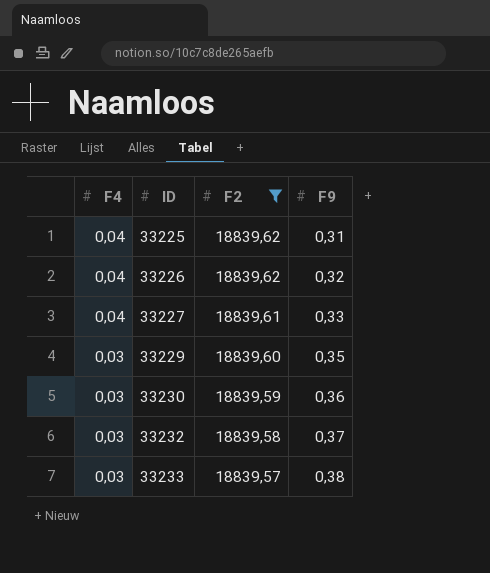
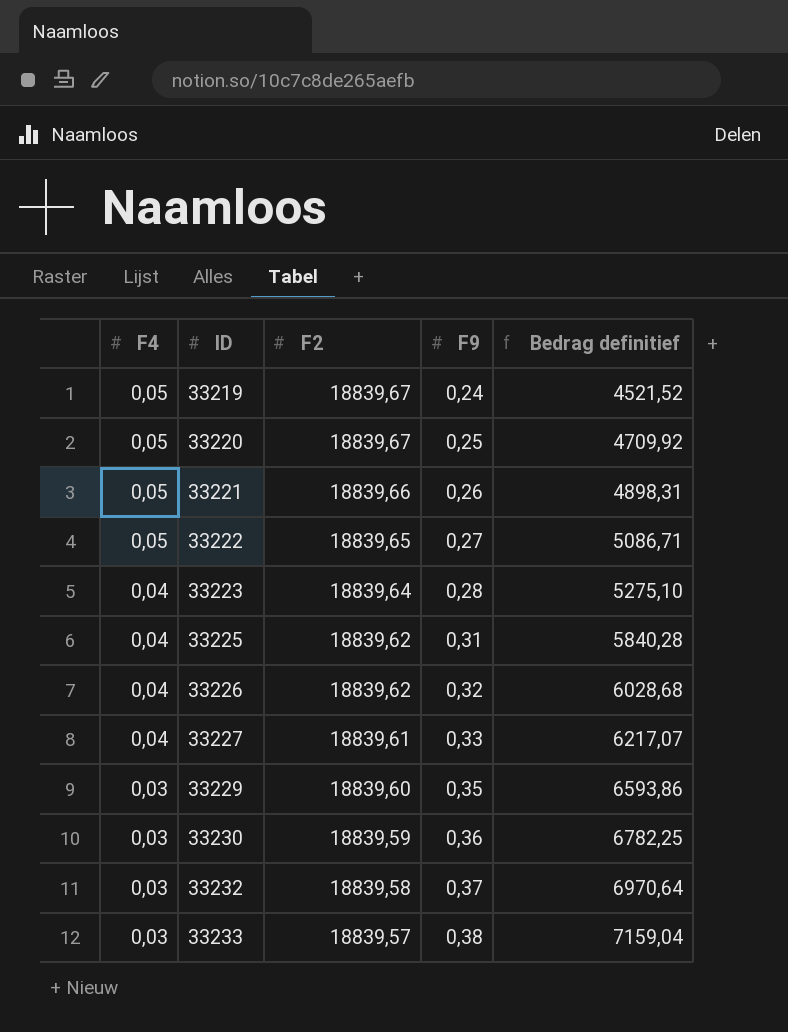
filter: F2 <= 18839,62 -> none
column Bedrag definitief | formula: none -> [F2] * [F9]

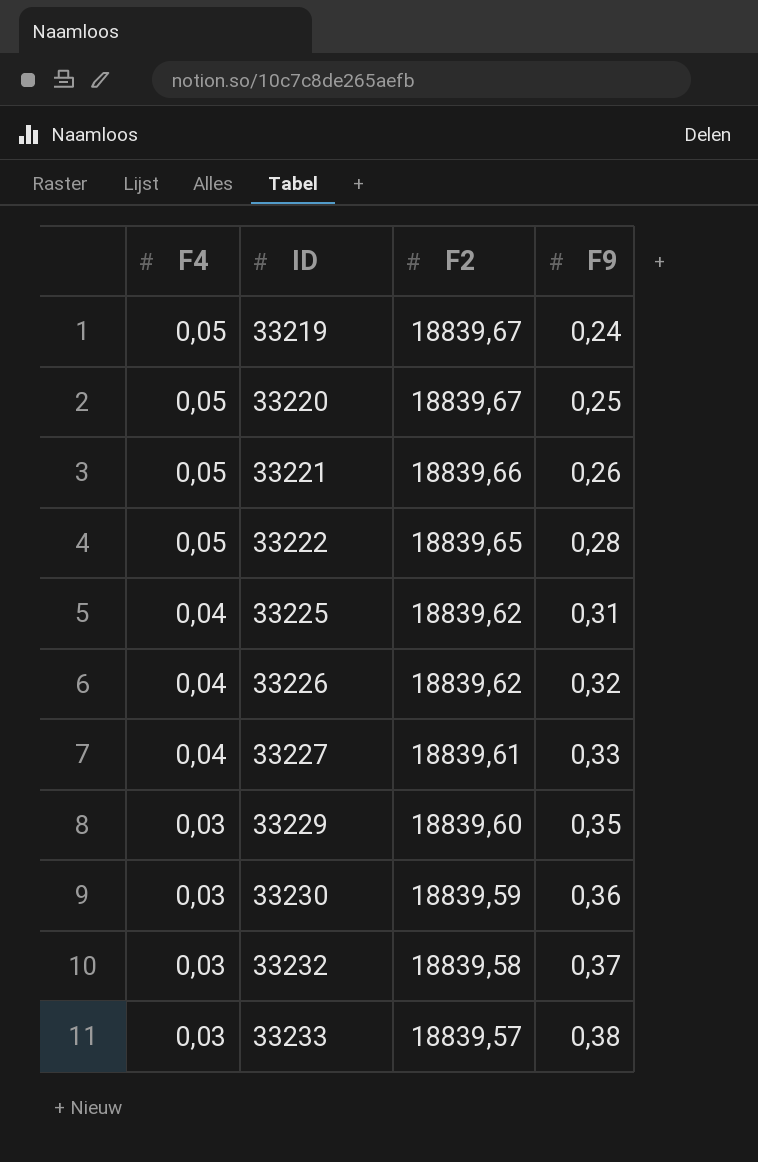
column Bedrag definitief | formula: [F2] * [F9] -> none
row 33223: 0,04 | 18839,64 | 0,28 | 5275,10 -> none
33222 | F9: 0,27 -> 0,28

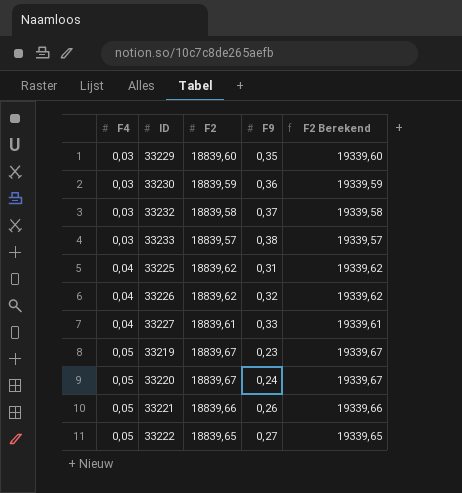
row order: F4 descending -> F4 ascending
column F2 Berekend | formula: none -> [F2] + 500
33219 | F9: 0,24 -> 0,23
33220 | F9: 0,25 -> 0,24
33222 | F9: 0,28 -> 0,27

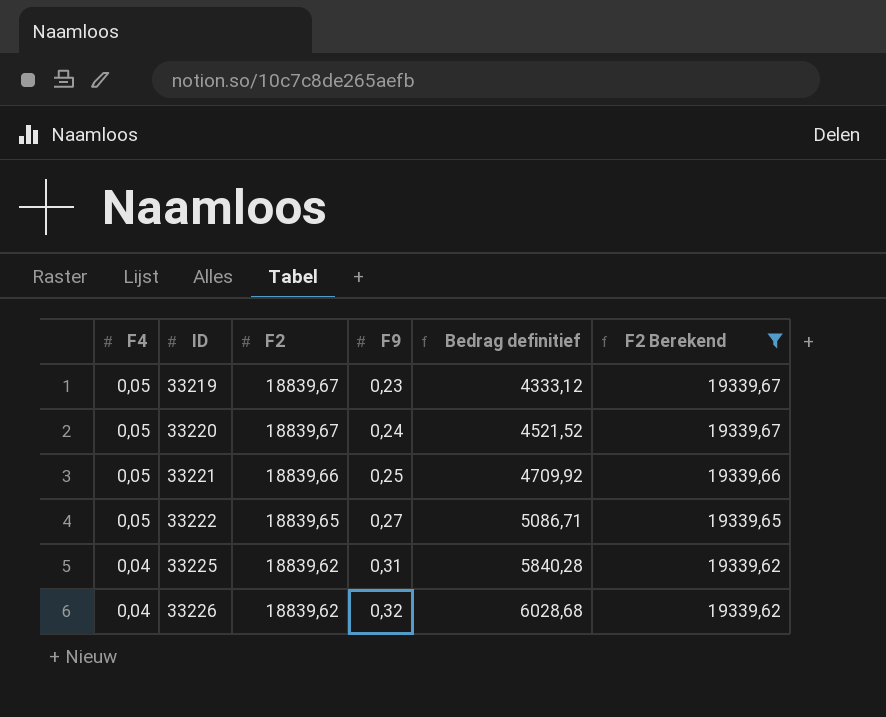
filter: none -> F2 Berekend >= 19339,62
row order: F4 ascending -> F4 descending
column Bedrag definitief | formula: none -> [F2] * [F9]
33221 | F9: 0,26 -> 0,25

